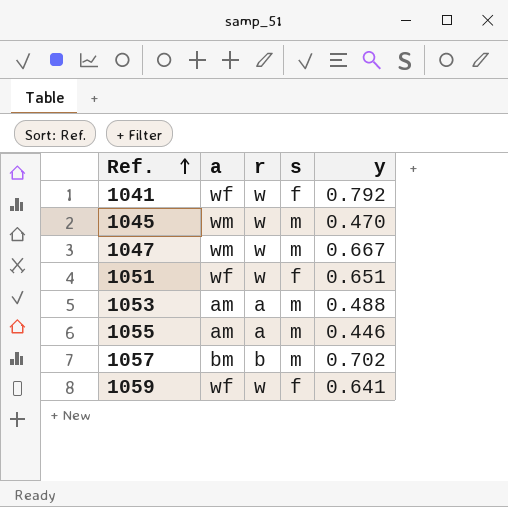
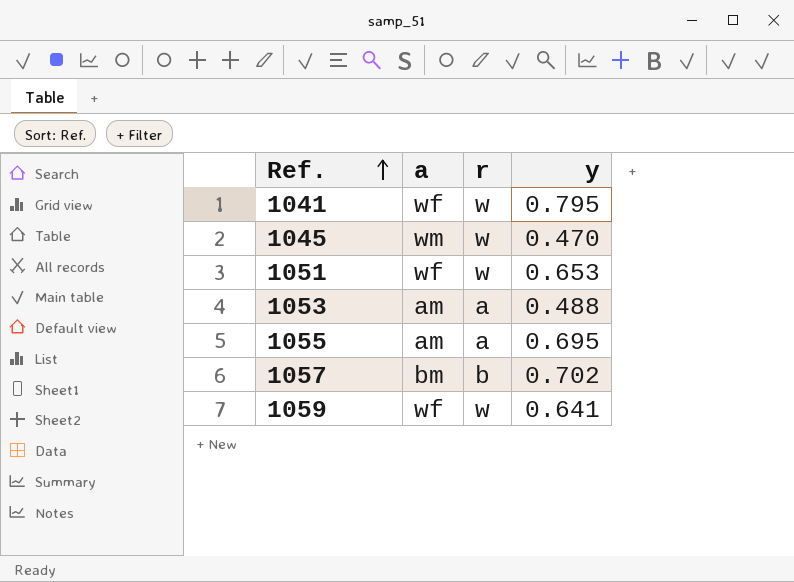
column s | position: 4 -> none
row 1047: wm | w | m | 0.667 -> none
1041 | y: 0.792 -> 0.795
1051 | y: 0.651 -> 0.653
1055 | y: 0.446 -> 0.695

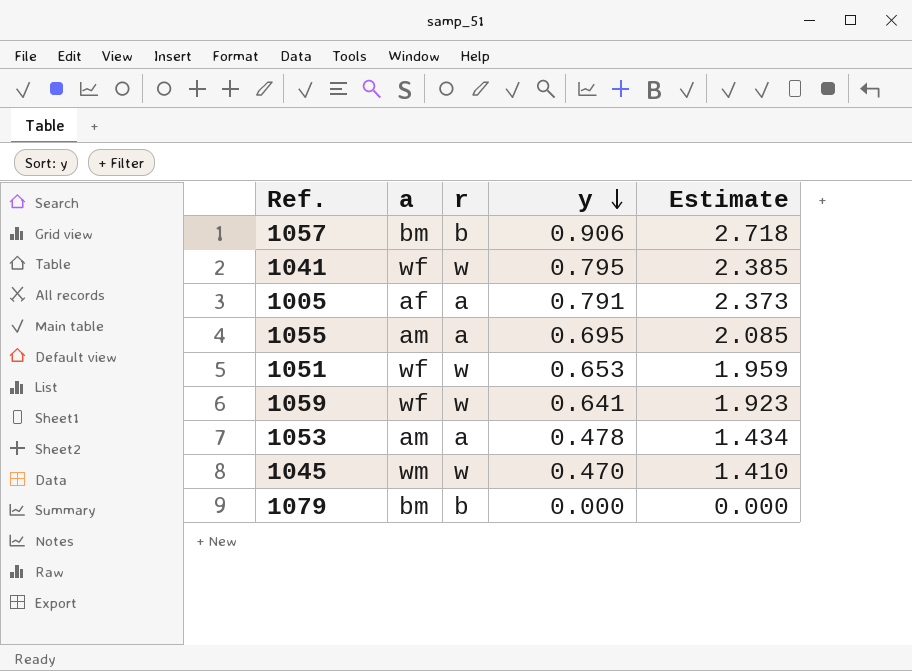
row order: Ref. ascending -> y descending
column Estimate | formula: none -> [y] * 3
1057 | y: 0.702 -> 0.906
row 1005: none -> af | a | 0.791 | 2.373
1053 | y: 0.488 -> 0.478
row 1079: none -> bm | b | 0.000 | 0.000

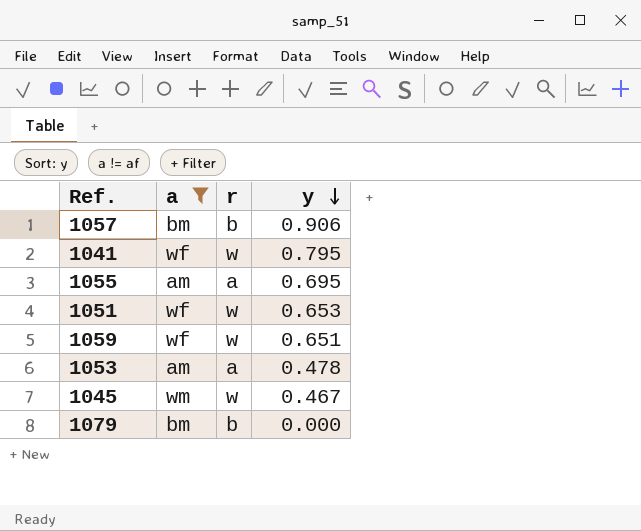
filter: none -> a != af
column Estimate | formula: [y] * 3 -> none
1059 | y: 0.641 -> 0.651
1045 | y: 0.470 -> 0.467

